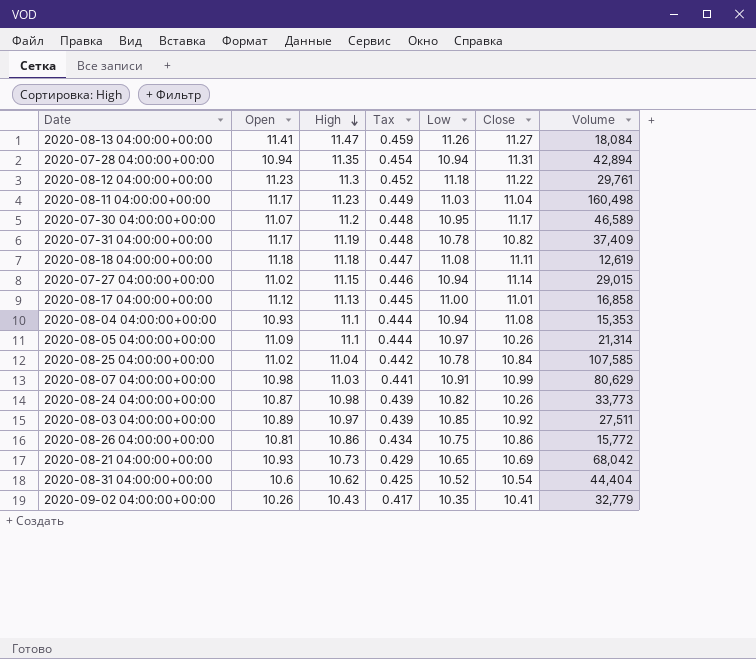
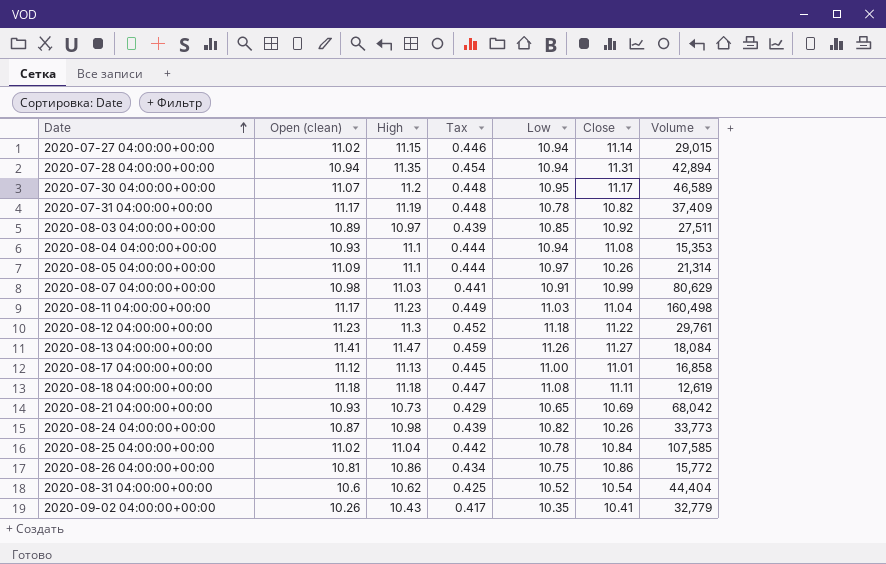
row order: High descending -> Date ascending
column name: Open -> Open (clean)

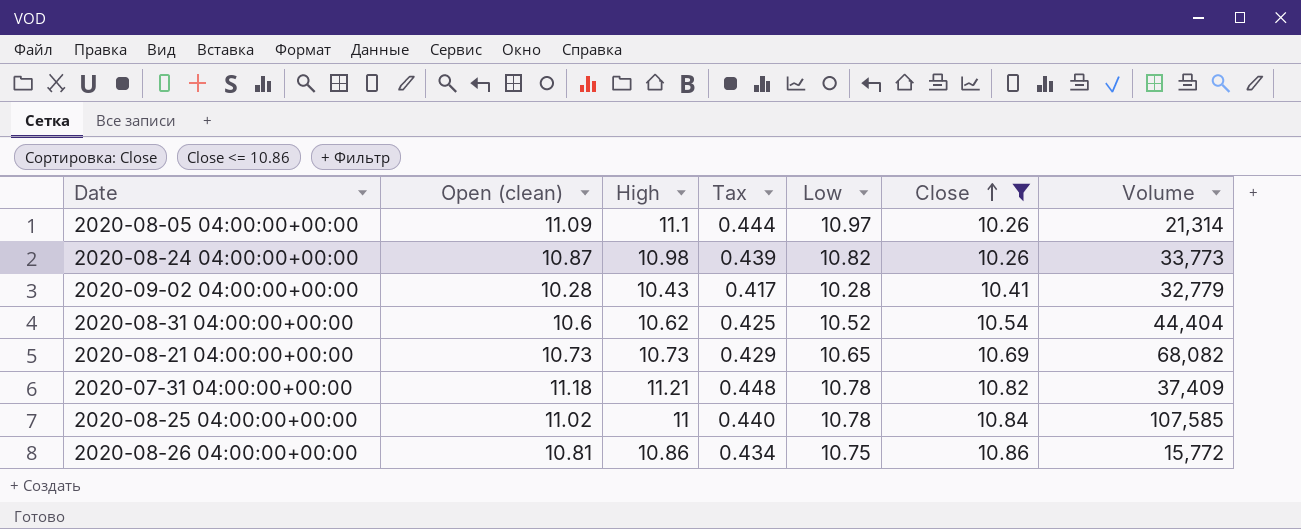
filter: none -> Close <= 10.86
row order: Date ascending -> Close ascending
2020-09-02 04:00:00+00:00 | Open (clean): 10.26 -> 10.28
2020-09-02 04:00:00+00:00 | Low: 10.35 -> 10.28
2020-08-21 04:00:00+00:00 | Open (clean): 10.93 -> 10.73
2020-08-21 04:00:00+00:00 | Volume: 68,042 -> 68,082
2020-07-31 04:00:00+00:00 | Open (clean): 11.17 -> 11.18
2020-07-31 04:00:00+00:00 | High: 11.19 -> 11.21
2020-08-25 04:00:00+00:00 | High: 11.04 -> 11
2020-08-25 04:00:00+00:00 | Tax: 0.442 -> 0.440

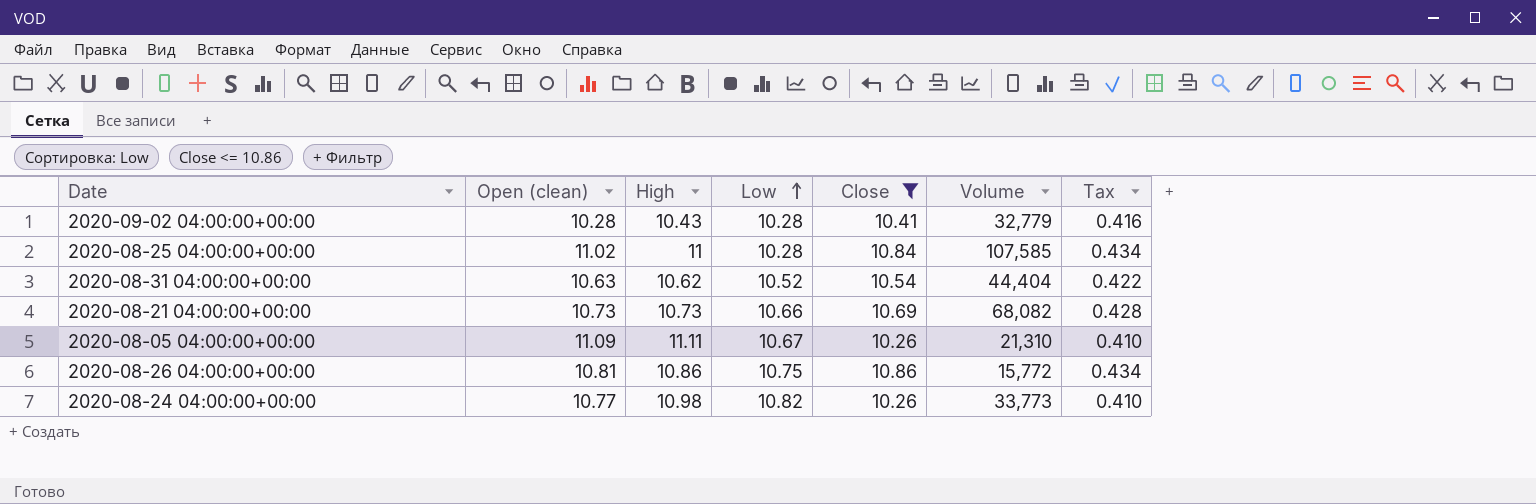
row order: Close ascending -> Low ascending
column Tax | formula: [High] * 0.04 -> [Close] * 0.04
column Tax | position: 4 -> 7
row 2020-07-31 04:00:00+00:00: 11.18 | 11.21 | 0.448 | 10.78 | 10.82 | 37,409 -> none
2020-08-25 04:00:00+00:00 | Low: 10.78 -> 10.28
2020-08-31 04:00:00+00:00 | Open (clean): 10.6 -> 10.63
2020-08-21 04:00:00+00:00 | Low: 10.65 -> 10.66
2020-08-05 04:00:00+00:00 | High: 11.1 -> 11.11
2020-08-05 04:00:00+00:00 | Low: 10.97 -> 10.67
2020-08-05 04:00:00+00:00 | Volume: 21,314 -> 21,310
2020-08-24 04:00:00+00:00 | Open (clean): 10.87 -> 10.77

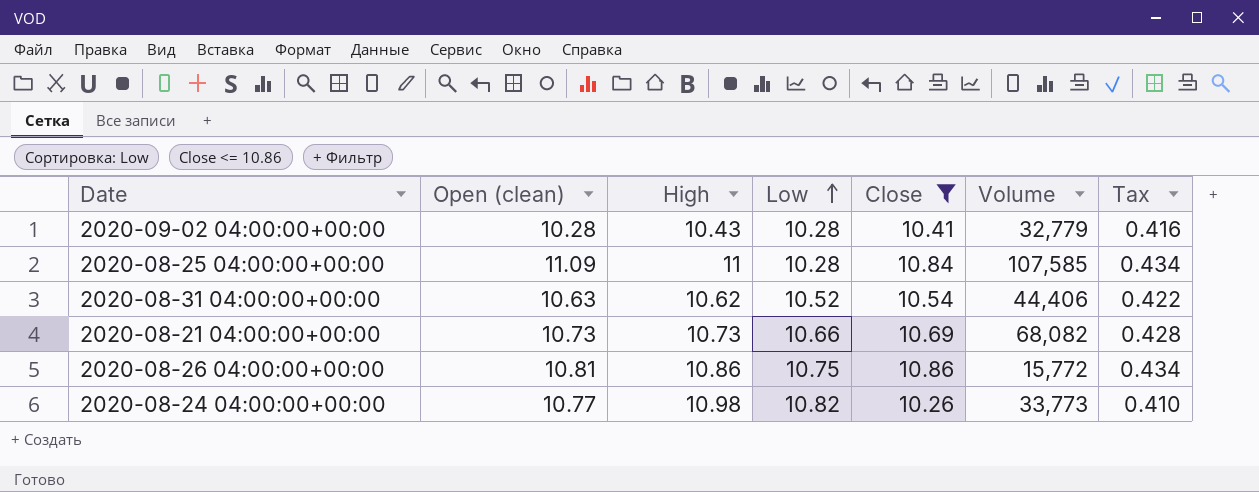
row 2020-08-05 04:00:00+00:00: 11.09 | 11.11 | 10.67 | 10.26 | 21,310 | 0.410 -> none
2020-08-25 04:00:00+00:00 | Open (clean): 11.02 -> 11.09
2020-08-31 04:00:00+00:00 | Volume: 44,404 -> 44,406

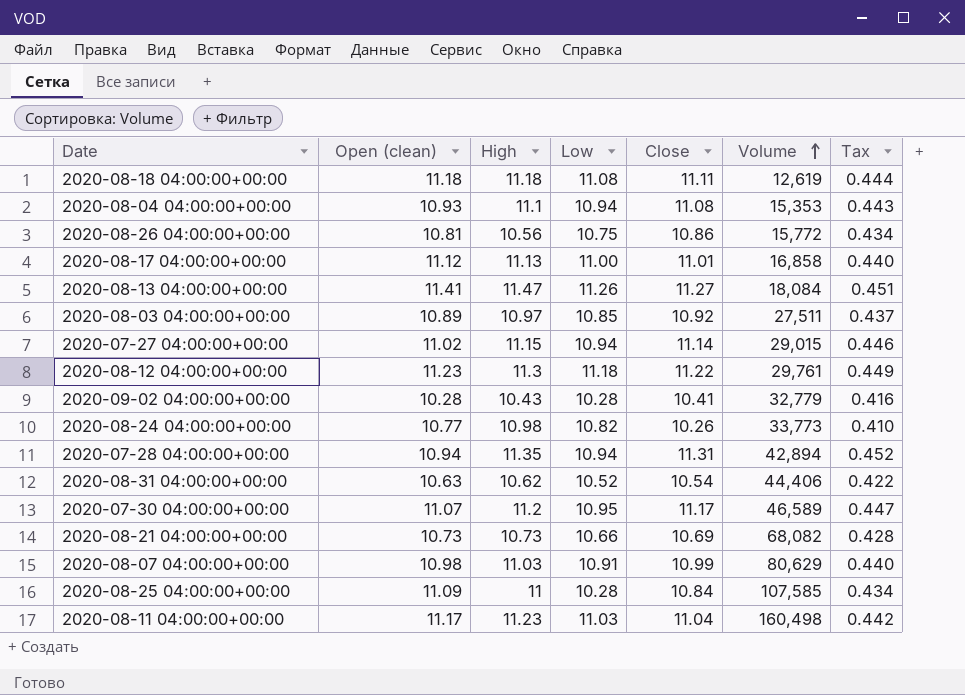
filter: Close <= 10.86 -> none
row order: Low ascending -> Volume ascending
2020-08-26 04:00:00+00:00 | High: 10.86 -> 10.56

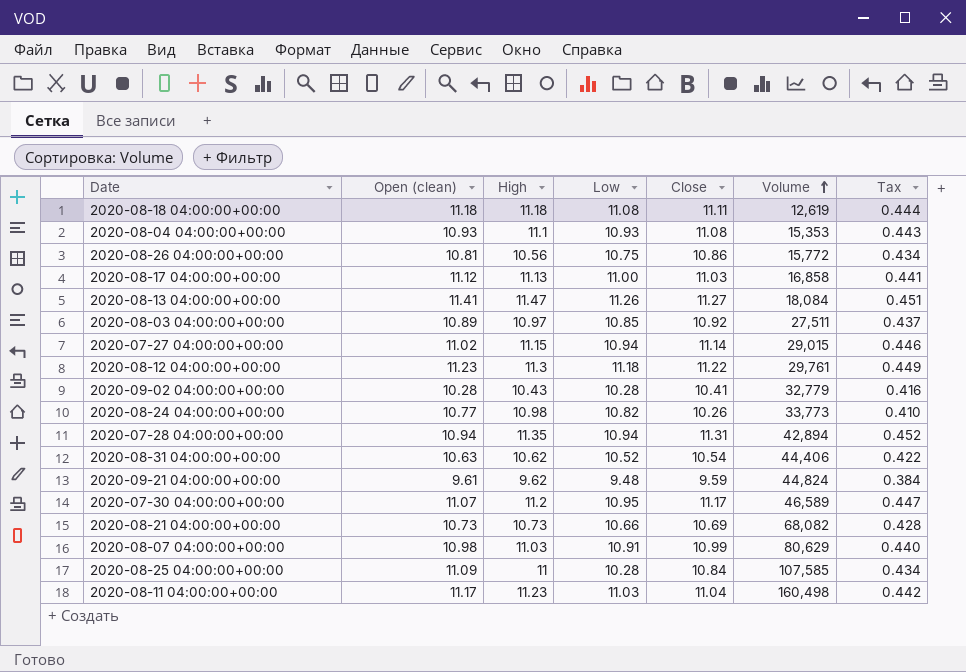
2020-08-04 04:00:00+00:00 | Low: 10.94 -> 10.93
2020-08-17 04:00:00+00:00 | Close: 11.01 -> 11.03
2020-08-17 04:00:00+00:00 | Tax: 0.440 -> 0.441
row 2020-09-21 04:00:00+00:00: none -> 9.61 | 9.62 | 9.48 | 9.59 | 44,824 | 0.384

